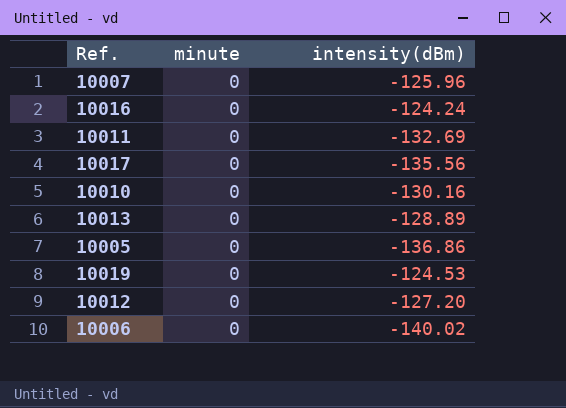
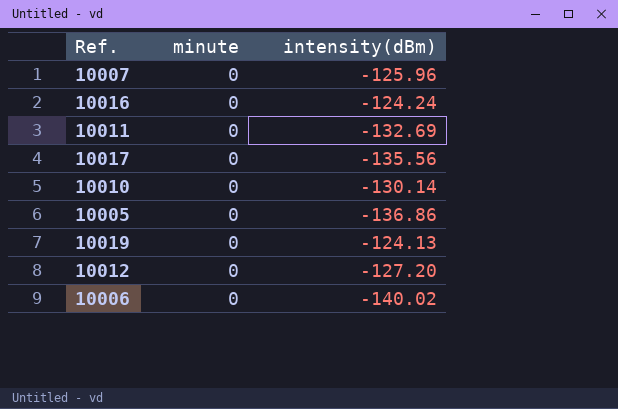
row 10013: 0 | -128.89 -> none
10010 | intensity(dBm): -130.16 -> -130.14
10019 | intensity(dBm): -124.53 -> -124.13

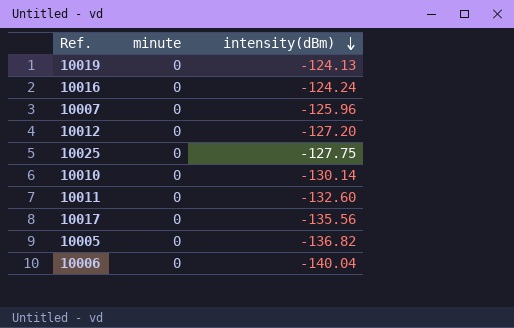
row order: none -> intensity(dBm) descending
row 10025: none -> 0 | -127.75
10011 | intensity(dBm): -132.69 -> -132.60
10005 | intensity(dBm): -136.86 -> -136.82
10006 | intensity(dBm): -140.02 -> -140.04

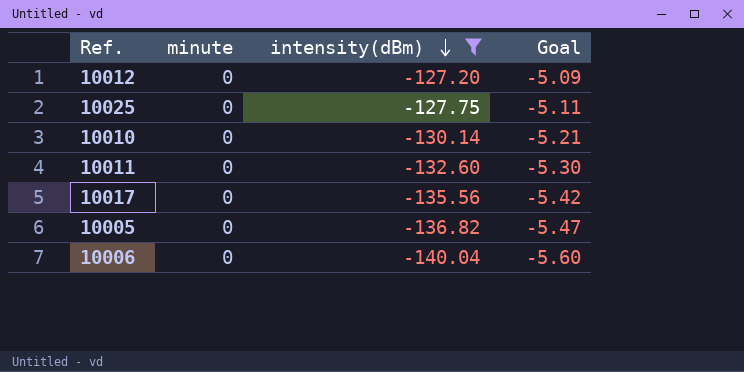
filter: none -> intensity(dBm) <= -127.20
column Goal | formula: none -> [intensity(dBm)] * 0.04

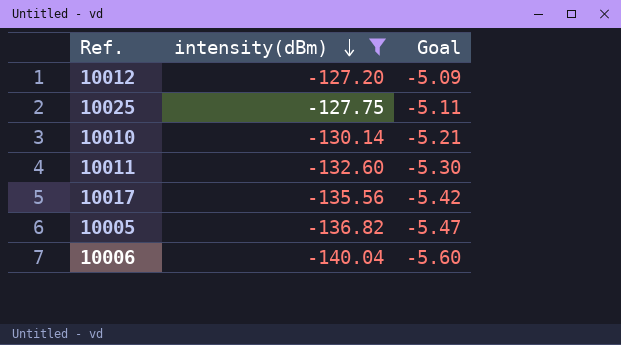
column minute | position: 2 -> none

